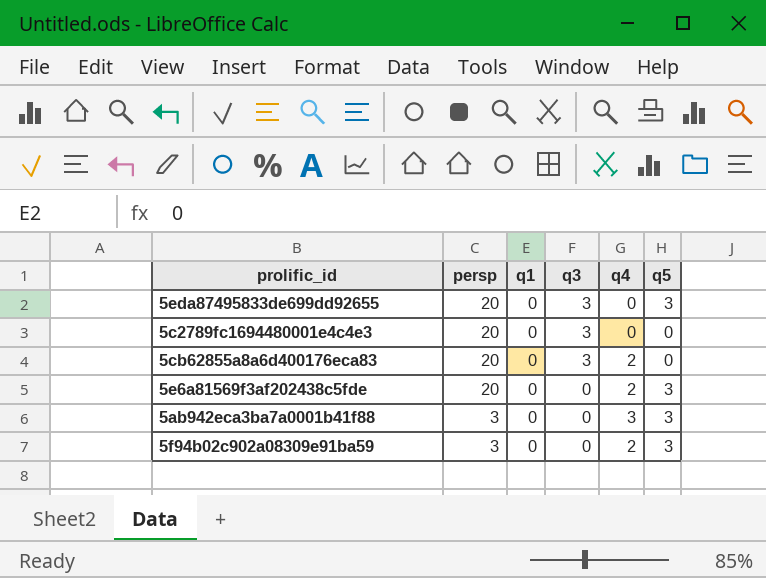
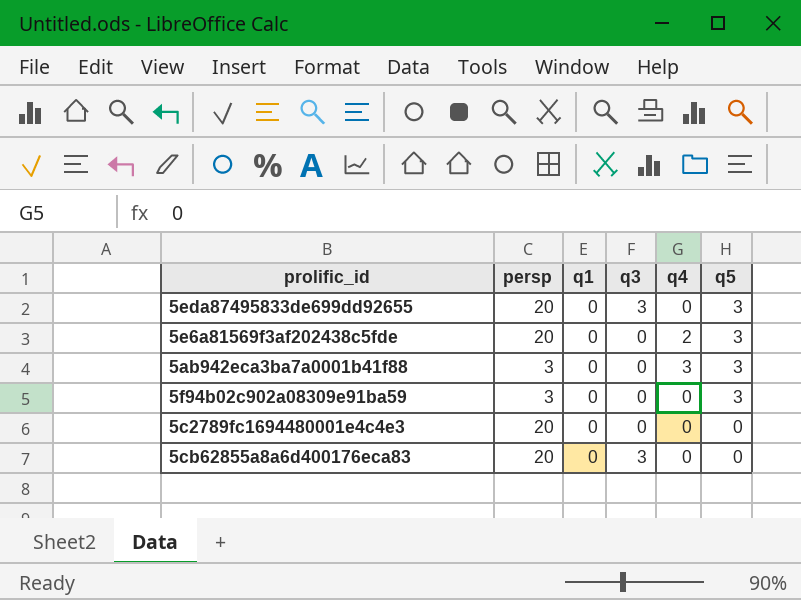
row order: persp descending -> q5 descending
5f94b02c902a08309e91ba59 | q4: 2 -> 0
5c2789fc1694480001e4c4e3 | q3: 3 -> 0
5cb62855a8a6d400176eca83 | q4: 2 -> 0

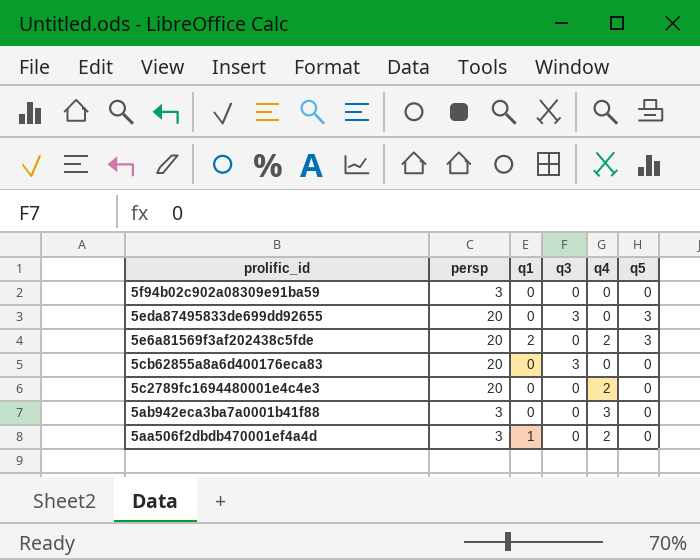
row order: q5 descending -> prolific_id descending
5f94b02c902a08309e91ba59 | q5: 3 -> 0
5e6a81569f3af202438c5fde | q1: 0 -> 2
5c2789fc1694480001e4c4e3 | q4: 0 -> 2
5ab942eca3ba7a0001b41f88 | q5: 3 -> 0
row 5aa506f2dbdb470001ef4a4d: none -> 3 | 1 | 0 | 2 | 0

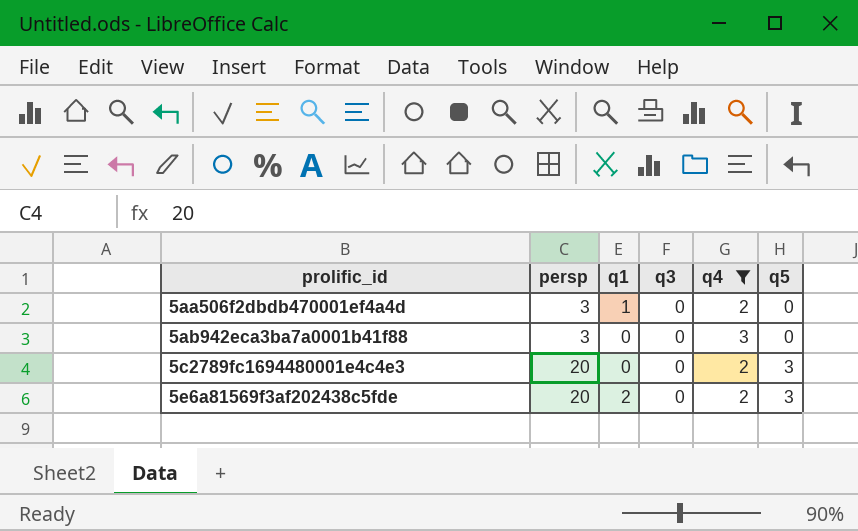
filter: none -> q4 != 0
row order: prolific_id descending -> prolific_id ascending
5c2789fc1694480001e4c4e3 | q5: 0 -> 3

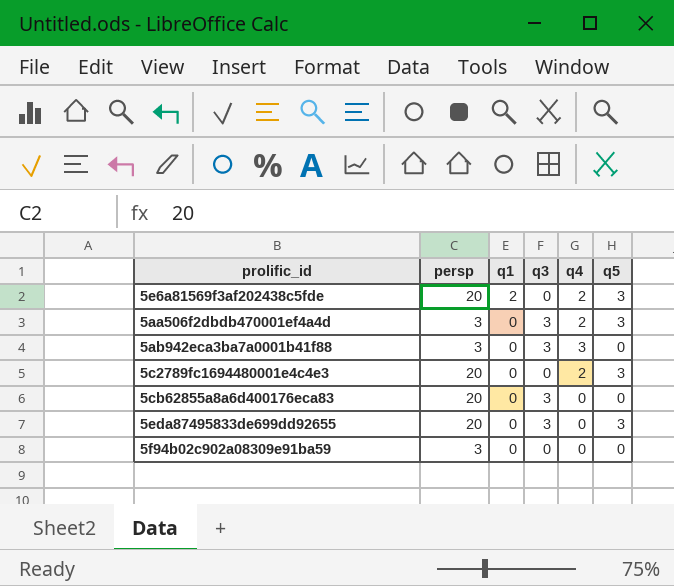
filter: q4 != 0 -> none
row order: prolific_id ascending -> q1 descending
5aa506f2dbdb470001ef4a4d | q1: 1 -> 0
5aa506f2dbdb470001ef4a4d | q3: 0 -> 3
5aa506f2dbdb470001ef4a4d | q5: 0 -> 3
5ab942eca3ba7a0001b41f88 | q3: 0 -> 3

